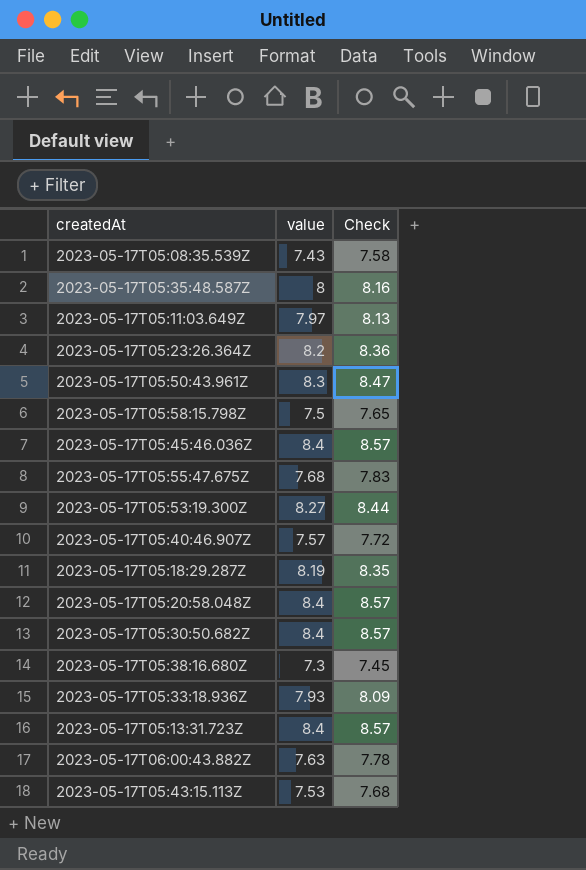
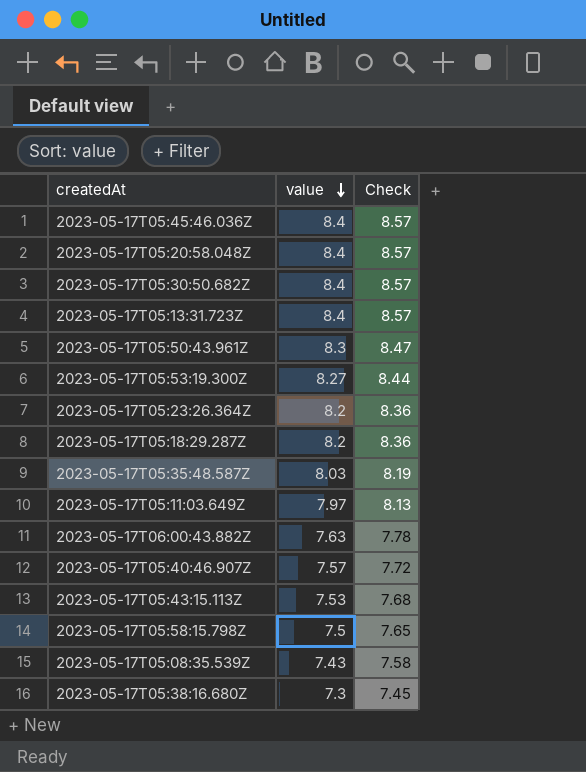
row order: none -> value descending
row 2023-05-17T05:55:47.675Z: 7.68 | 7.83 -> none
row 2023-05-17T05:33:18.936Z: 7.93 | 8.09 -> none
2023-05-17T05:18:29.287Z | value: 8.19 -> 8.2
2023-05-17T05:18:29.287Z | Check: 8.35 -> 8.36
2023-05-17T05:35:48.587Z | value: 8 -> 8.03
2023-05-17T05:35:48.587Z | Check: 8.16 -> 8.19

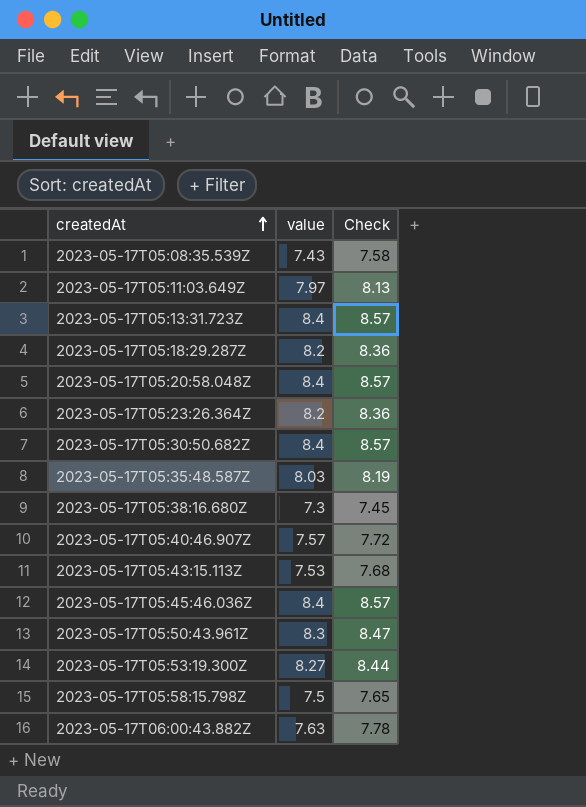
row order: value descending -> createdAt ascending

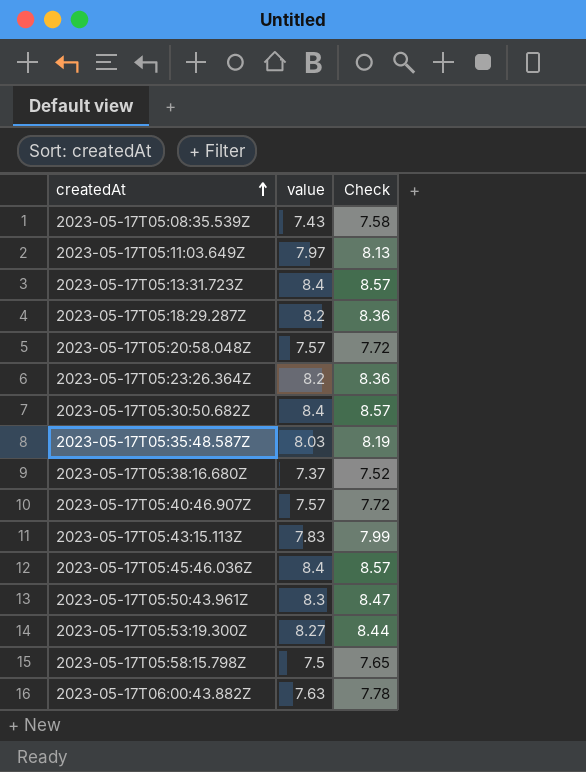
2023-05-17T05:20:58.048Z | value: 8.4 -> 7.57
2023-05-17T05:20:58.048Z | Check: 8.57 -> 7.72
2023-05-17T05:38:16.680Z | value: 7.3 -> 7.37
2023-05-17T05:38:16.680Z | Check: 7.45 -> 7.52
2023-05-17T05:43:15.113Z | value: 7.53 -> 7.83
2023-05-17T05:43:15.113Z | Check: 7.68 -> 7.99

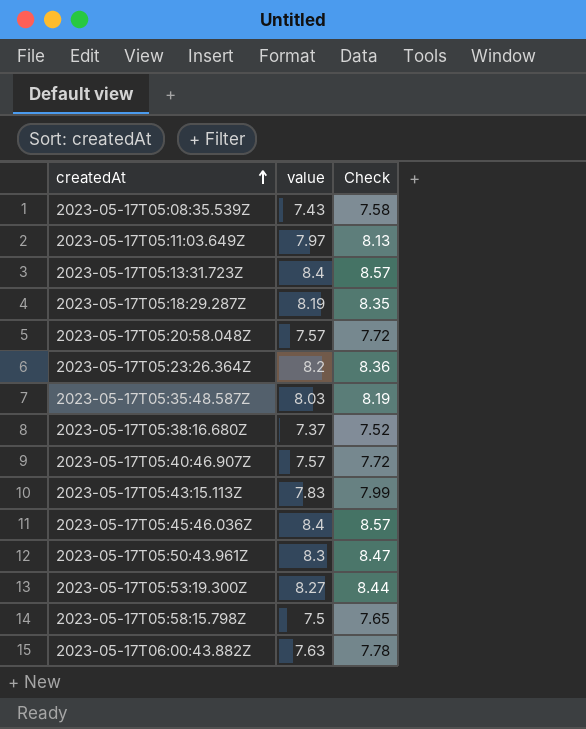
row 2023-05-17T05:30:50.682Z: 8.4 | 8.57 -> none
2023-05-17T05:18:29.287Z | value: 8.2 -> 8.19
2023-05-17T05:18:29.287Z | Check: 8.36 -> 8.35

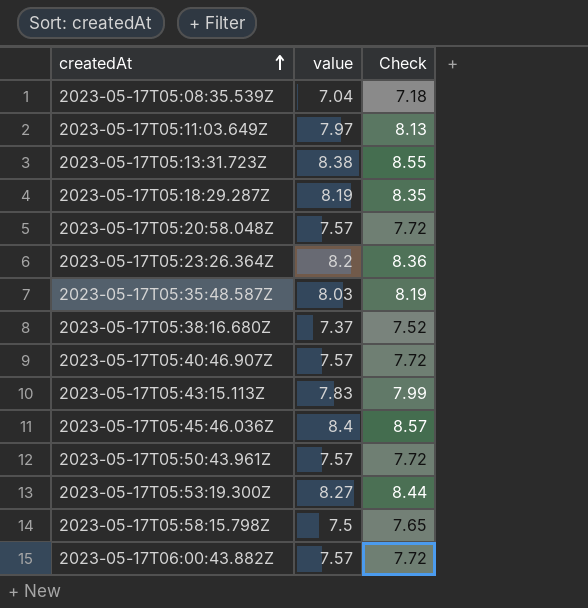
2023-05-17T05:08:35.539Z | value: 7.43 -> 7.04
2023-05-17T05:08:35.539Z | Check: 7.58 -> 7.18
2023-05-17T05:13:31.723Z | value: 8.4 -> 8.38
2023-05-17T05:13:31.723Z | Check: 8.57 -> 8.55
2023-05-17T05:50:43.961Z | value: 8.3 -> 7.57
2023-05-17T05:50:43.961Z | Check: 8.47 -> 7.72
2023-05-17T06:00:43.882Z | value: 7.63 -> 7.57
2023-05-17T06:00:43.882Z | Check: 7.78 -> 7.72

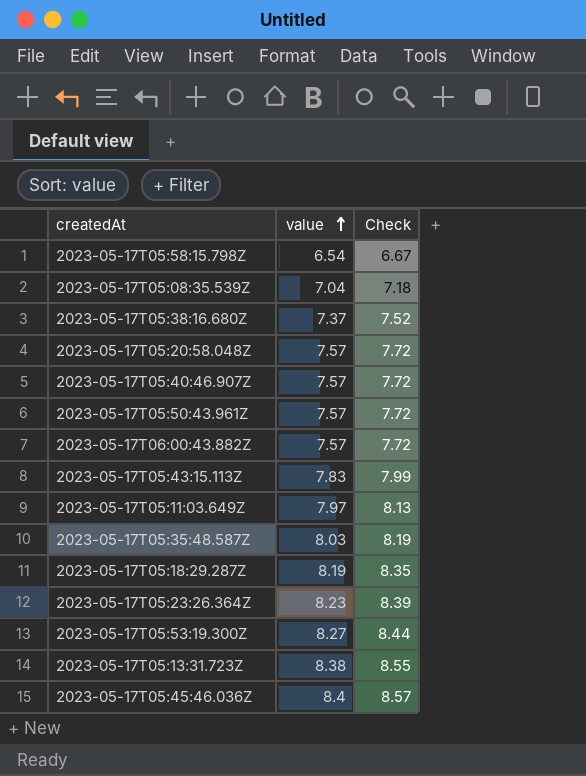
row order: createdAt ascending -> value ascending
2023-05-17T05:58:15.798Z | value: 7.5 -> 6.54
2023-05-17T05:58:15.798Z | Check: 7.65 -> 6.67
2023-05-17T05:23:26.364Z | value: 8.2 -> 8.23
2023-05-17T05:23:26.364Z | Check: 8.36 -> 8.39

